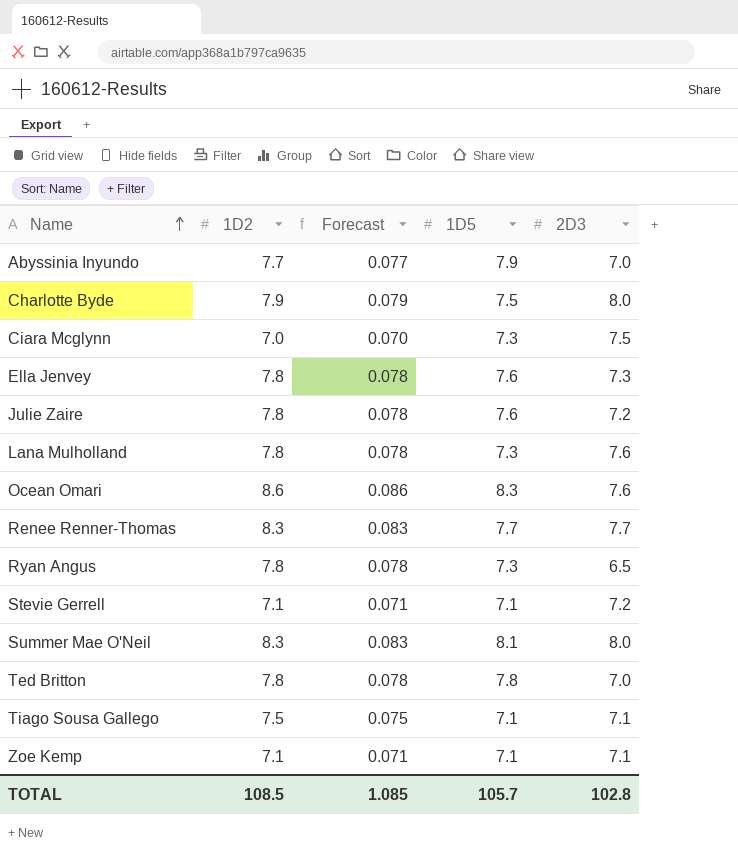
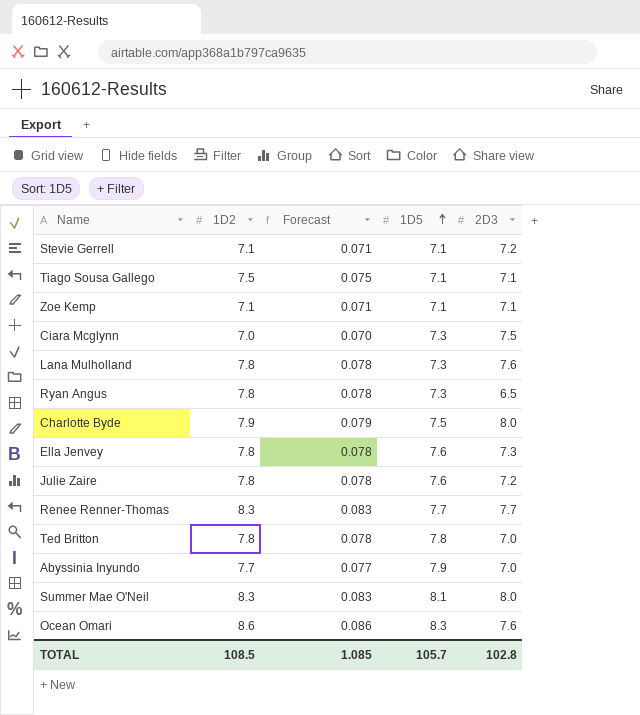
row order: Name ascending -> 1D5 ascending

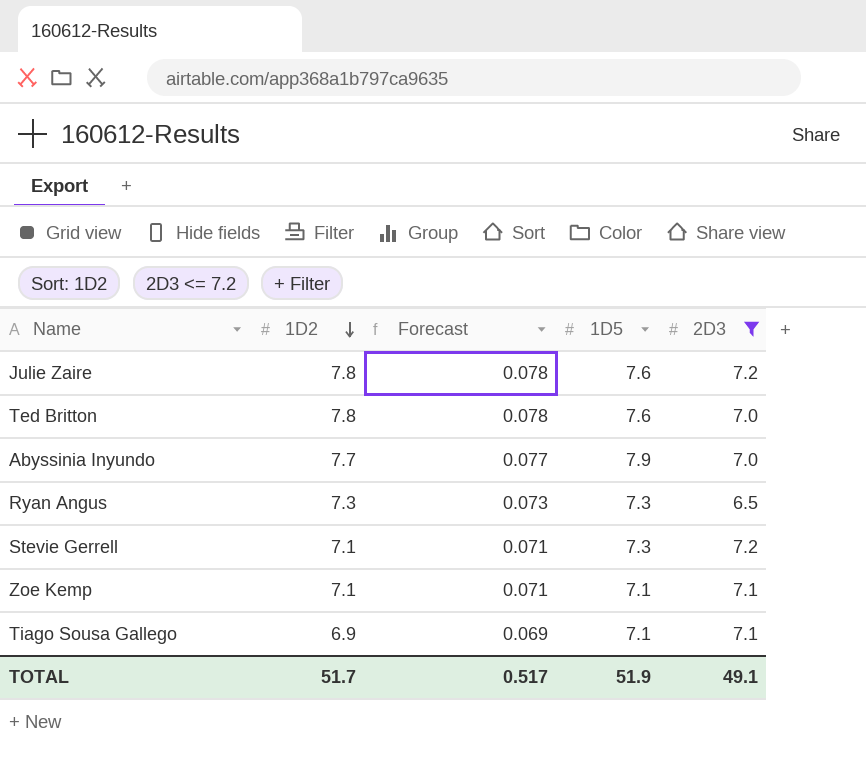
filter: none -> 2D3 <= 7.2
row order: 1D5 ascending -> 1D2 descending
Ted Britton | 1D5: 7.8 -> 7.6
Ryan Angus | 1D2: 7.8 -> 7.3
Ryan Angus | Forecast: 0.078 -> 0.073
Stevie Gerrell | 1D5: 7.1 -> 7.3
Tiago Sousa Gallego | 1D2: 7.5 -> 6.9
Tiago Sousa Gallego | Forecast: 0.075 -> 0.069
TOTAL | 1D2: 108.5 -> 51.7
TOTAL | Forecast: 1.085 -> 0.517
TOTAL | 1D5: 105.7 -> 51.9
TOTAL | 2D3: 102.8 -> 49.1

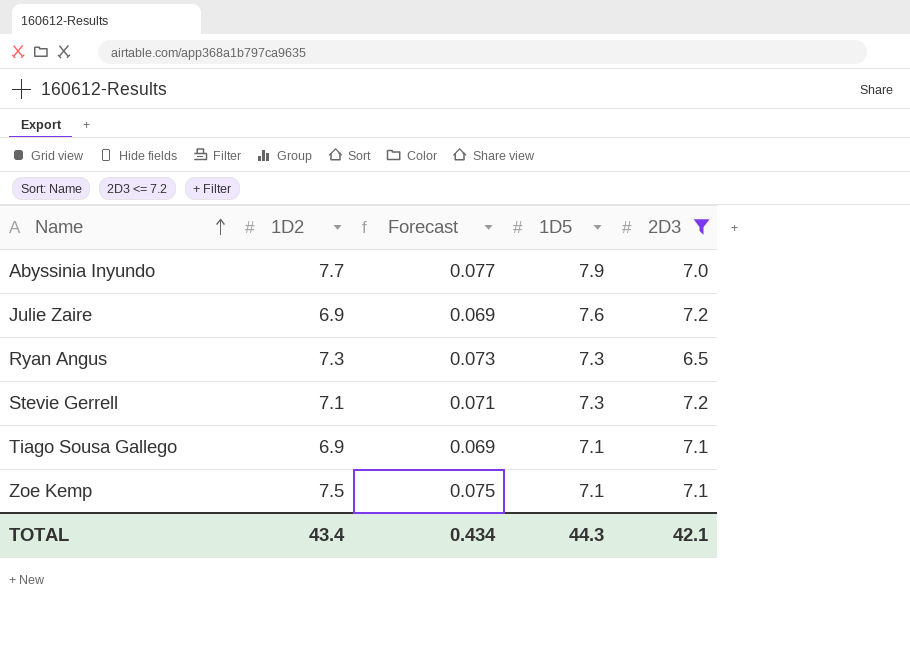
row order: 1D2 descending -> Name ascending
row Ted Britton: 7.8 | 0.078 | 7.6 | 7.0 -> none
Julie Zaire | 1D2: 7.8 -> 6.9
Julie Zaire | Forecast: 0.078 -> 0.069
Zoe Kemp | 1D2: 7.1 -> 7.5
Zoe Kemp | Forecast: 0.071 -> 0.075
TOTAL | 1D2: 51.7 -> 43.4
TOTAL | Forecast: 0.517 -> 0.434
TOTAL | 1D5: 51.9 -> 44.3
TOTAL | 2D3: 49.1 -> 42.1

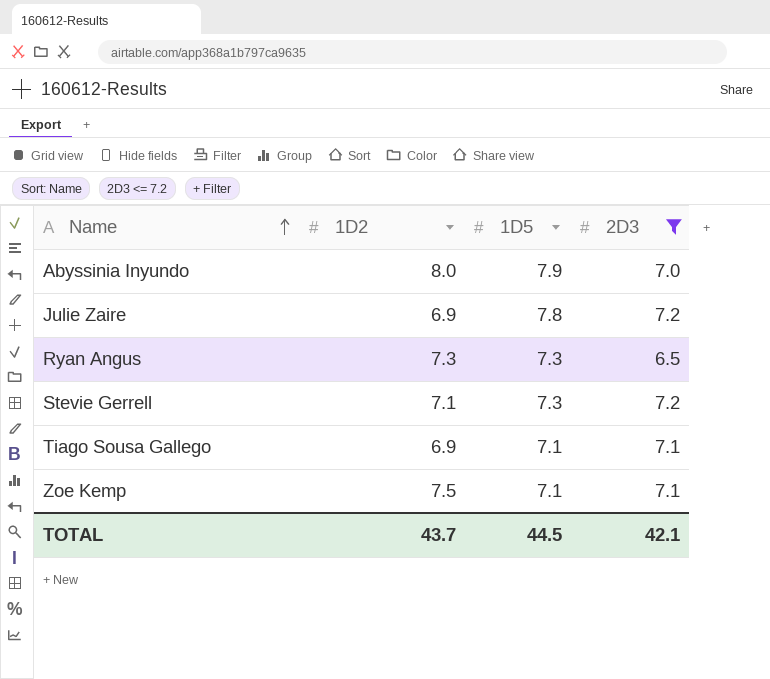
column Forecast | formula: [1D2] * 0.01 -> none
Abyssinia Inyundo | 1D2: 7.7 -> 8.0
Julie Zaire | 1D5: 7.6 -> 7.8
TOTAL | 1D2: 43.4 -> 43.7
TOTAL | 1D5: 44.3 -> 44.5

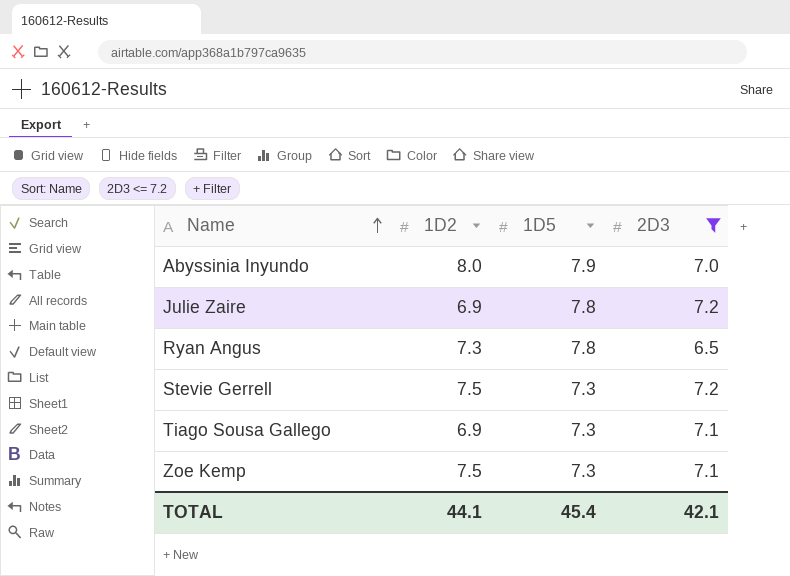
Ryan Angus | 1D5: 7.3 -> 7.8
Stevie Gerrell | 1D2: 7.1 -> 7.5
Tiago Sousa Gallego | 1D5: 7.1 -> 7.3
Zoe Kemp | 1D5: 7.1 -> 7.3
TOTAL | 1D2: 43.7 -> 44.1
TOTAL | 1D5: 44.5 -> 45.4

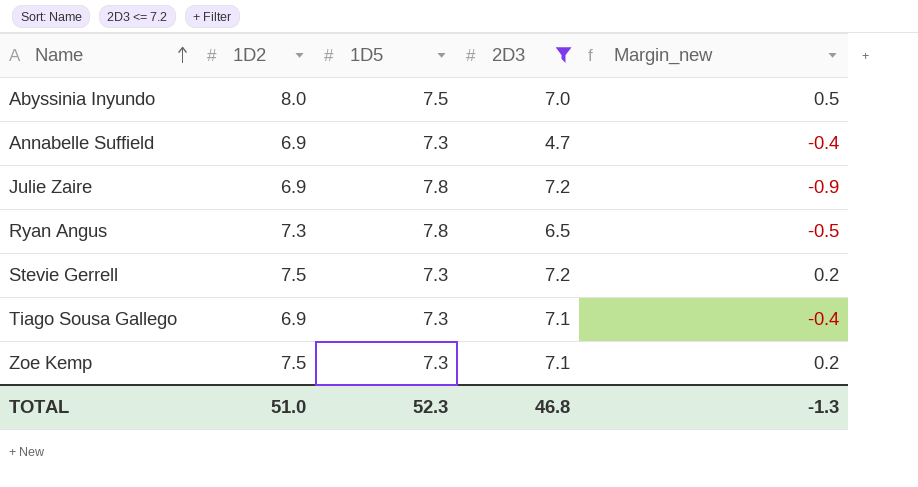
column Margin_new | formula: none -> [1D2] - [1D5]
Abyssinia Inyundo | 1D5: 7.9 -> 7.5
row Annabelle Suffield: none -> 6.9 | 7.3 | 4.7 | -0.4
TOTAL | 1D2: 44.1 -> 51.0
TOTAL | 1D5: 45.4 -> 52.3
TOTAL | 2D3: 42.1 -> 46.8

